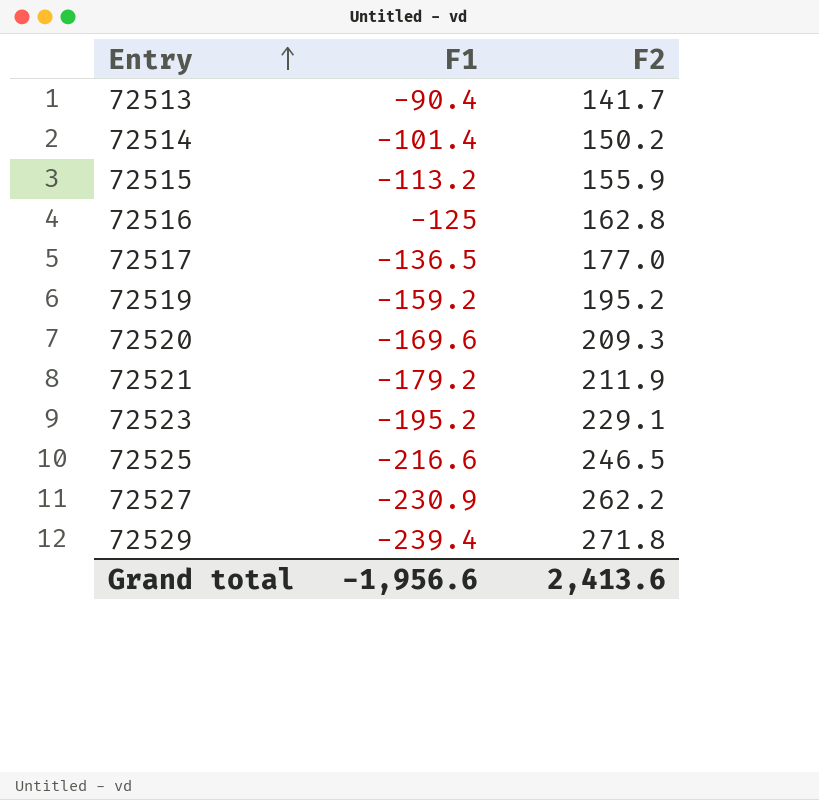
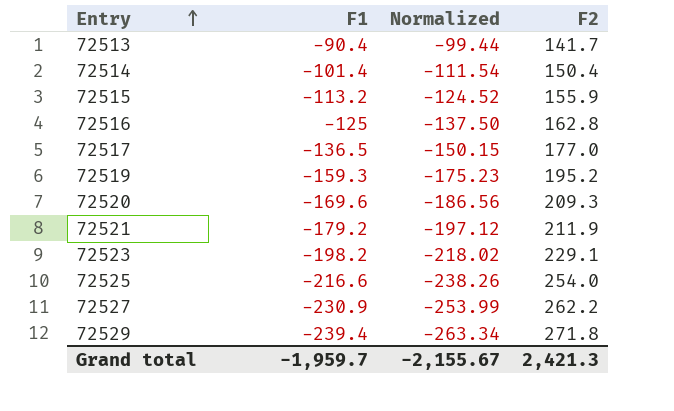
column Normalized | formula: none -> [F1] * 1.1
72514 | F2: 150.2 -> 150.4
72519 | F1: -159.2 -> -159.3
72523 | F1: -195.2 -> -198.2
72525 | F2: 246.5 -> 254.0
Grand total | F1: -1,956.6 -> -1,959.7
Grand total | F2: 2,413.6 -> 2,421.3

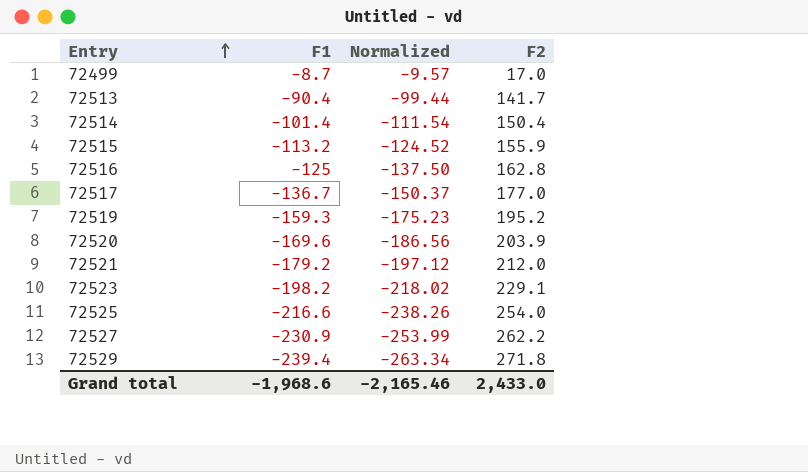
row 72499: none -> -8.7 | -9.57 | 17.0
72517 | F1: -136.5 -> -136.7
72517 | Normalized: -150.15 -> -150.37
72520 | F2: 209.3 -> 203.9
72521 | F2: 211.9 -> 212.0
Grand total | F1: -1,959.7 -> -1,968.6
Grand total | Normalized: -2,155.67 -> -2,165.46
Grand total | F2: 2,421.3 -> 2,433.0

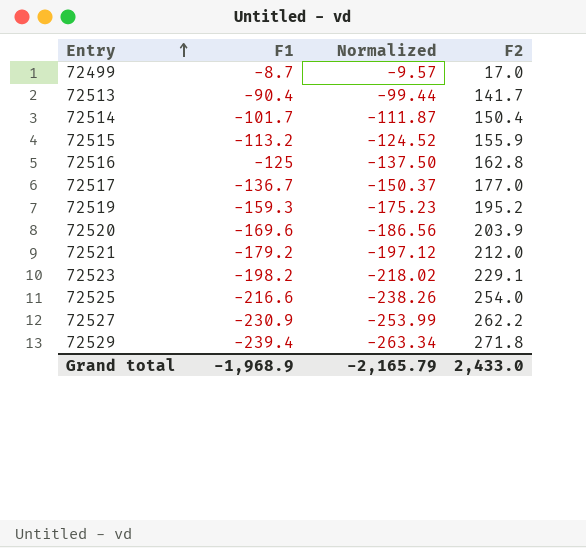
72514 | F1: -101.4 -> -101.7
72514 | Normalized: -111.54 -> -111.87
Grand total | F1: -1,968.6 -> -1,968.9
Grand total | Normalized: -2,165.46 -> -2,165.79

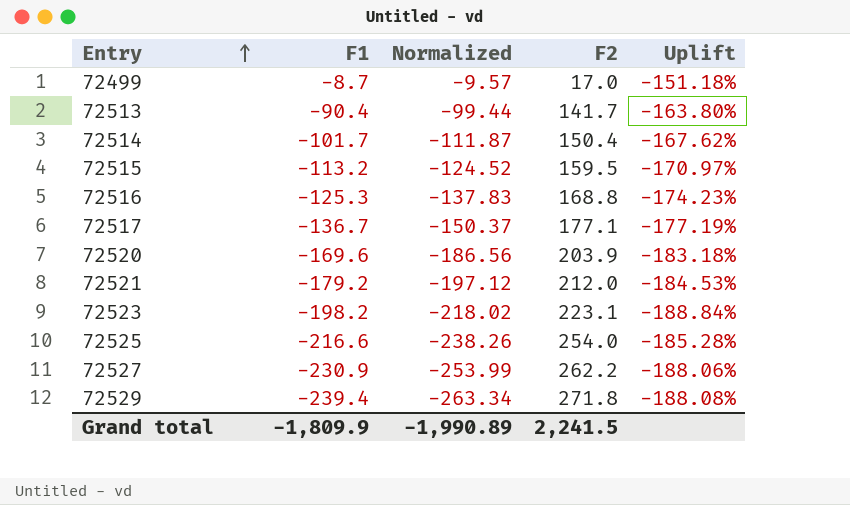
column Uplift | formula: none -> ([F1] - [F2]) / [F2]
row 72519: -159.3 | -175.23 | 195.2 -> none
72515 | F2: 155.9 -> 159.5
72516 | F1: -125 -> -125.3
72516 | Normalized: -137.50 -> -137.83
72516 | F2: 162.8 -> 168.8
72517 | F2: 177.0 -> 177.1
72523 | F2: 229.1 -> 223.1
Grand total | F1: -1,968.9 -> -1,809.9
Grand total | Normalized: -2,165.79 -> -1,990.89
Grand total | F2: 2,433.0 -> 2,241.5

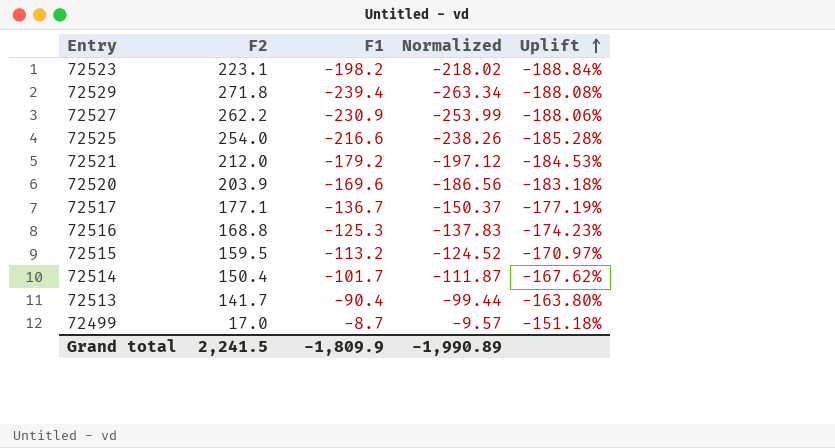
row order: Entry ascending -> Uplift ascending
column F2 | position: 4 -> 2

